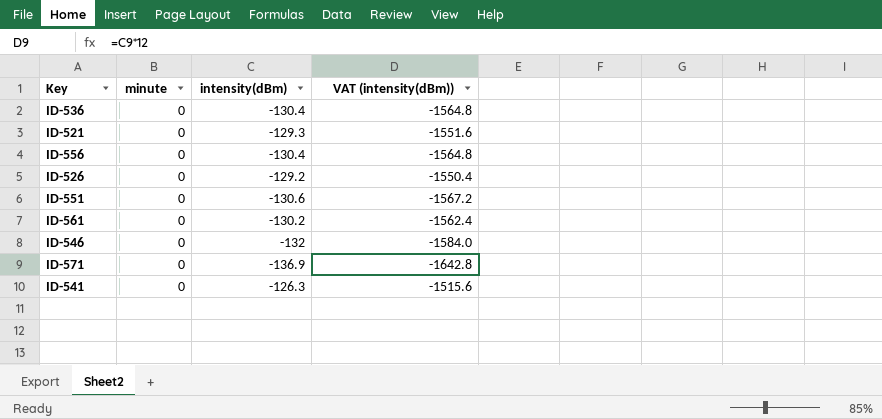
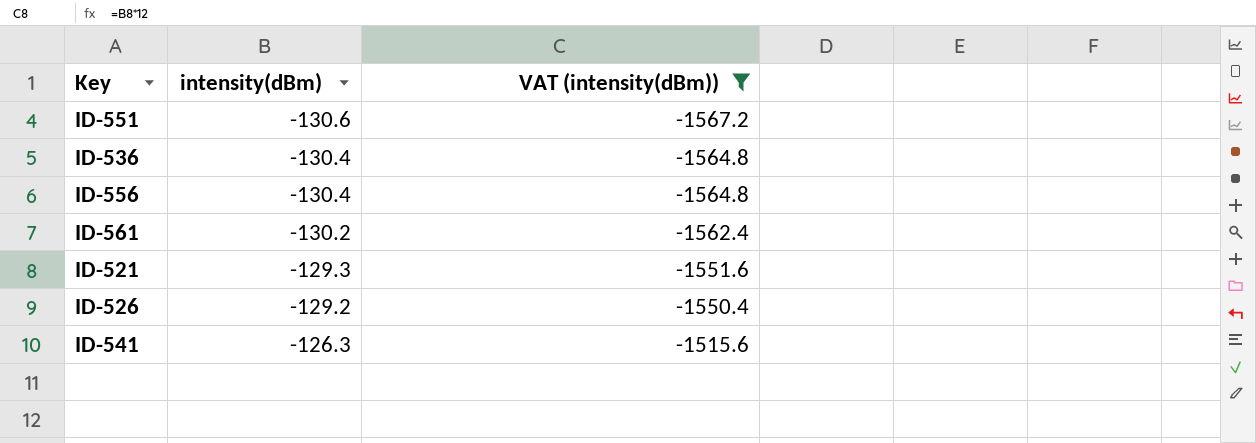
filter: none -> VAT (intensity(dBm)) >= -1567.2
row order: none -> intensity(dBm) ascending
column minute | position: 2 -> none

